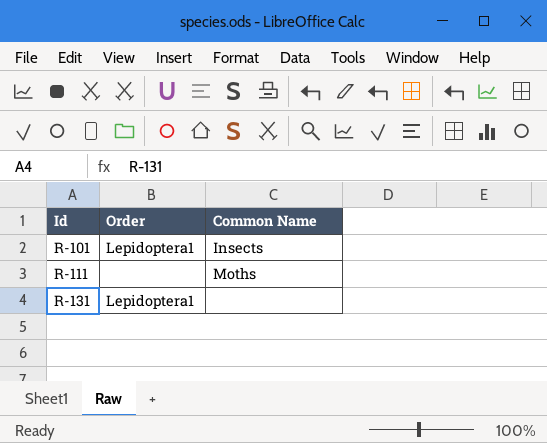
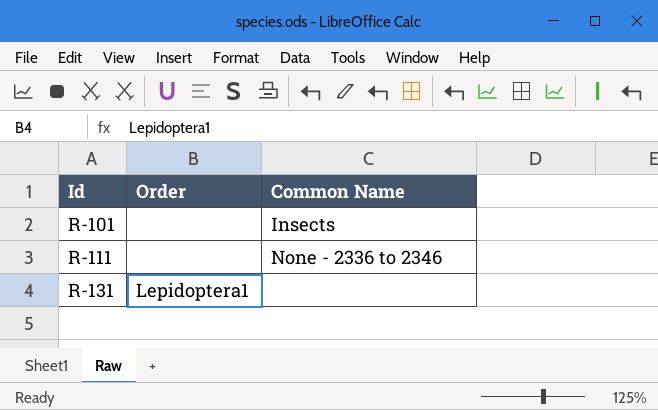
R-101 | Order: Lepidoptera1 -> none
R-111 | Common Name: Moths -> None - 2336 to 2346

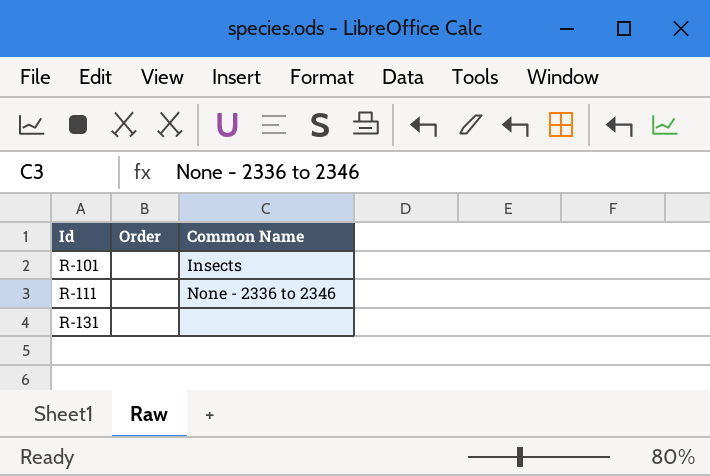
R-131 | Order: Lepidoptera1 -> none

